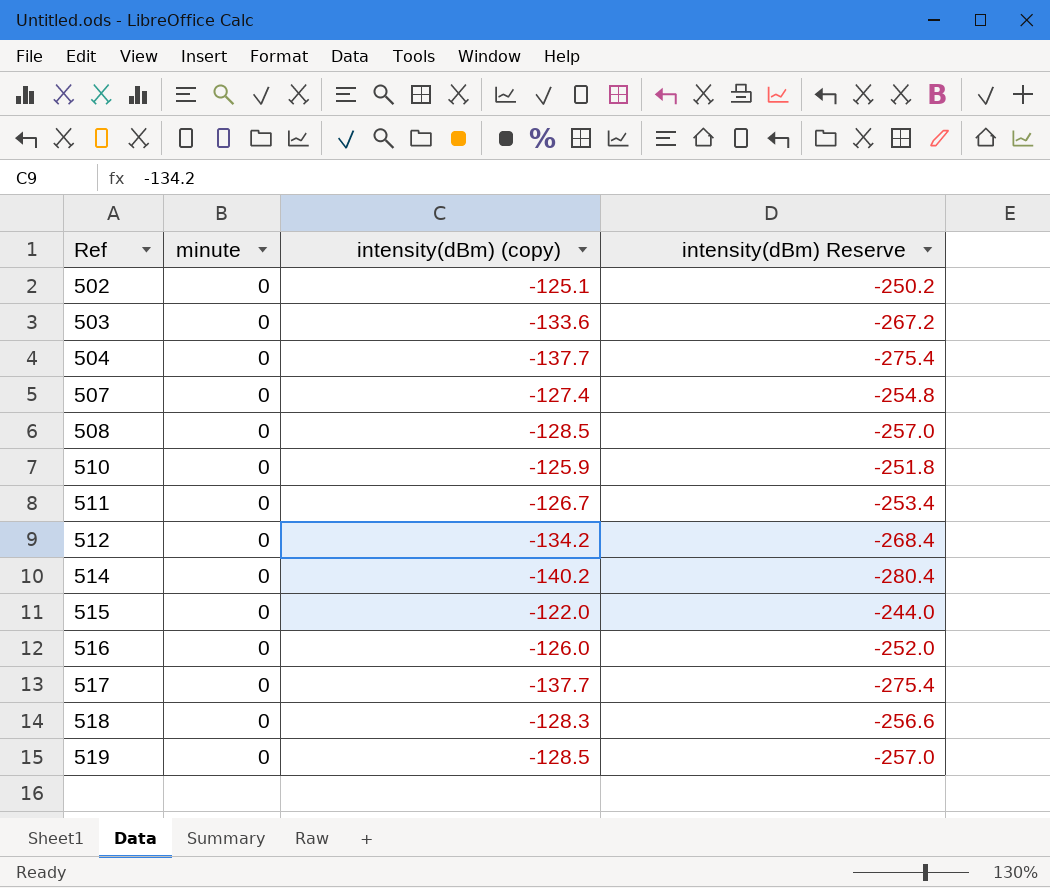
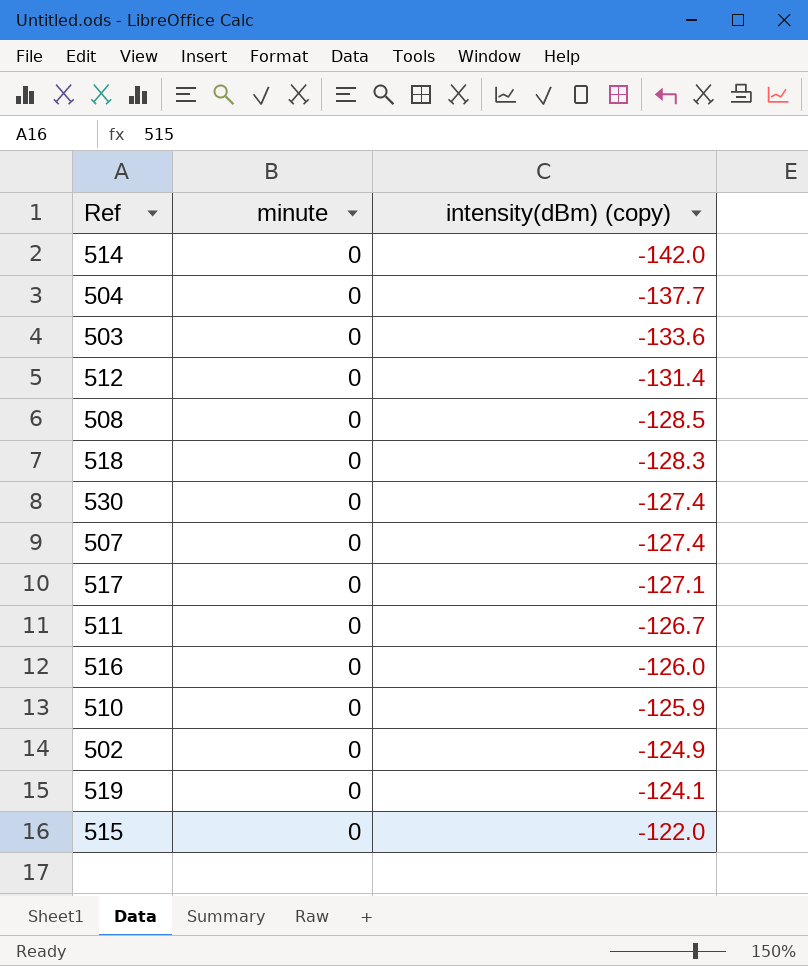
row order: Ref ascending -> intensity(dBm) (copy) ascending
column intensity(dBm) Reserve | formula: [intensity(dBm) (copy)] * 2 -> none
514 | intensity(dBm) (copy): -140.2 -> -142.0
512 | intensity(dBm) (copy): -134.2 -> -131.4
row 530: none -> 0 | -127.4
517 | intensity(dBm) (copy): -137.7 -> -127.1
502 | intensity(dBm) (copy): -125.1 -> -124.9
519 | intensity(dBm) (copy): -128.5 -> -124.1

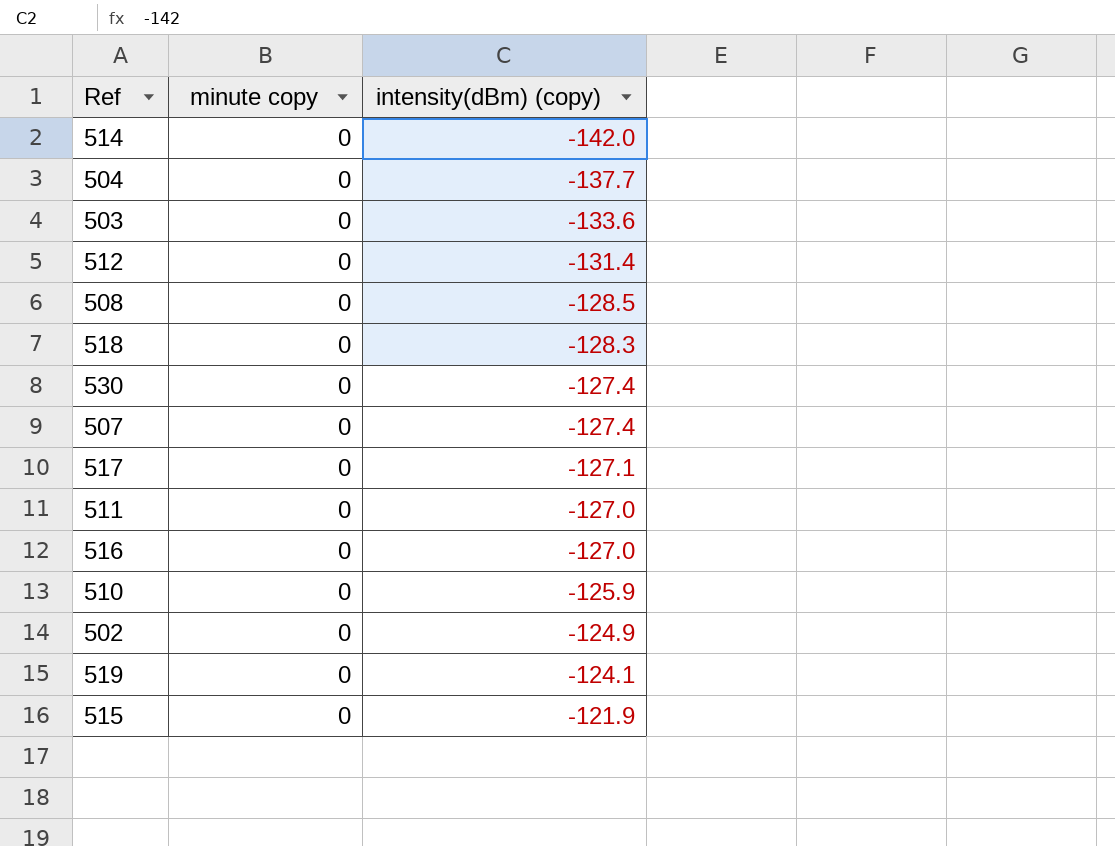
column name: minute -> minute copy
511 | intensity(dBm) (copy): -126.7 -> -127.0
516 | intensity(dBm) (copy): -126.0 -> -127.0
515 | intensity(dBm) (copy): -122.0 -> -121.9

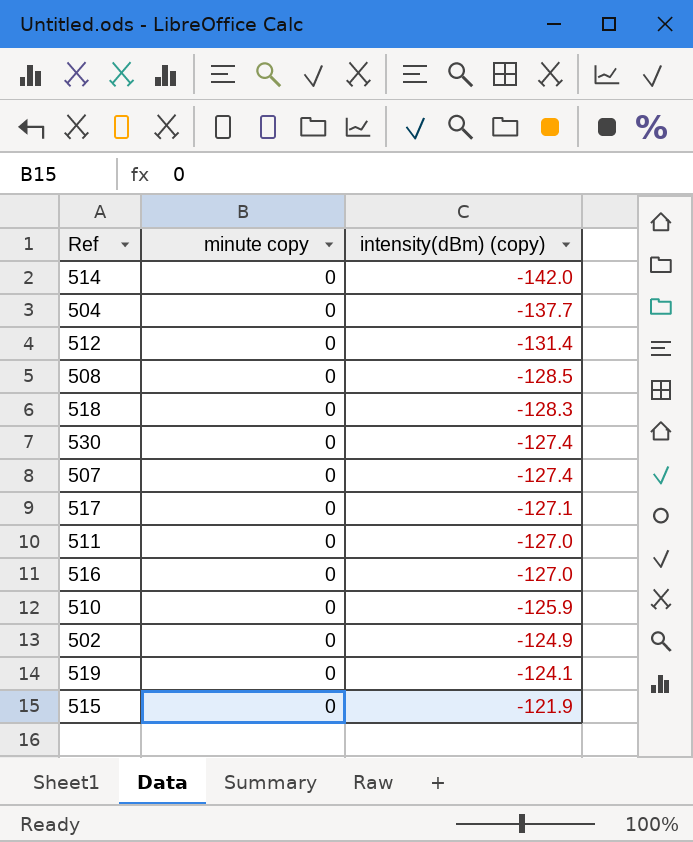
row 503: 0 | -133.6 -> none

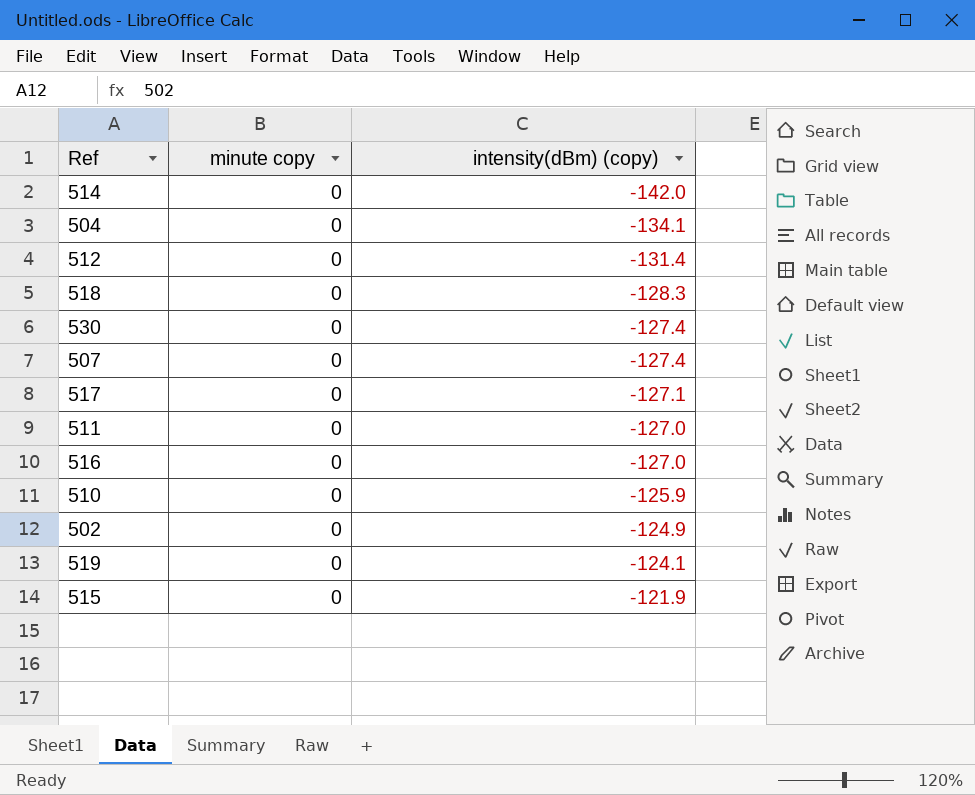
row 508: 0 | -128.5 -> none
504 | intensity(dBm) (copy): -137.7 -> -134.1

